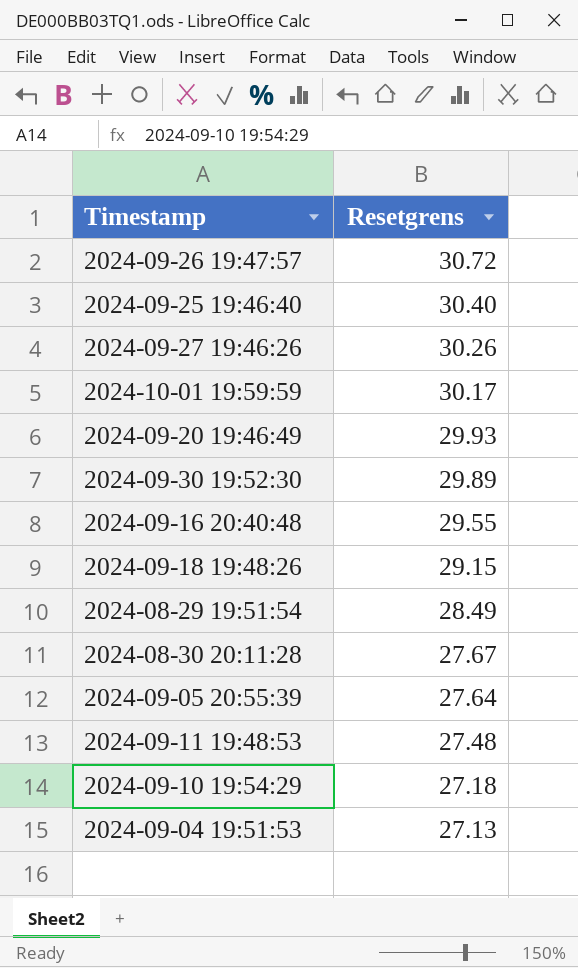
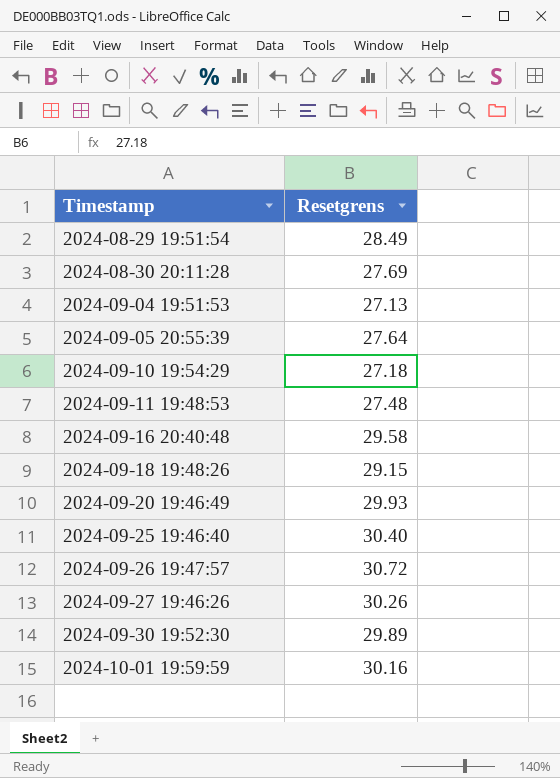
row order: Resetgrens descending -> Timestamp ascending
2024-08-30 20:11:28 | Resetgrens: 27.67 -> 27.69
2024-09-16 20:40:48 | Resetgrens: 29.55 -> 29.58
2024-10-01 19:59:59 | Resetgrens: 30.17 -> 30.16

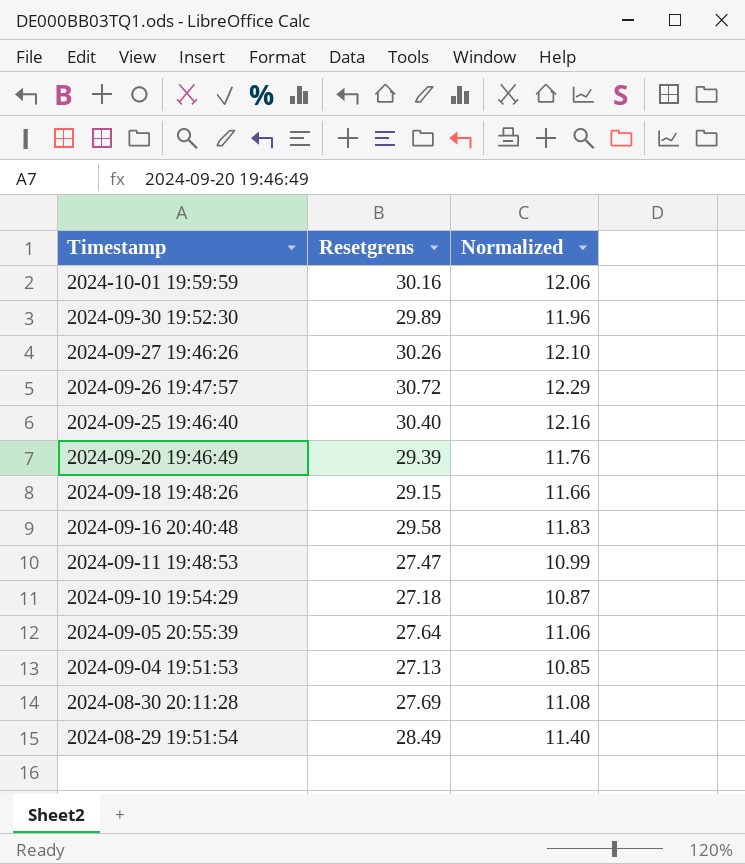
row order: Timestamp ascending -> Timestamp descending
column Normalized | formula: none -> [Resetgrens] * 0.4
2024-09-20 19:46:49 | Resetgrens: 29.93 -> 29.39
2024-09-11 19:48:53 | Resetgrens: 27.48 -> 27.47

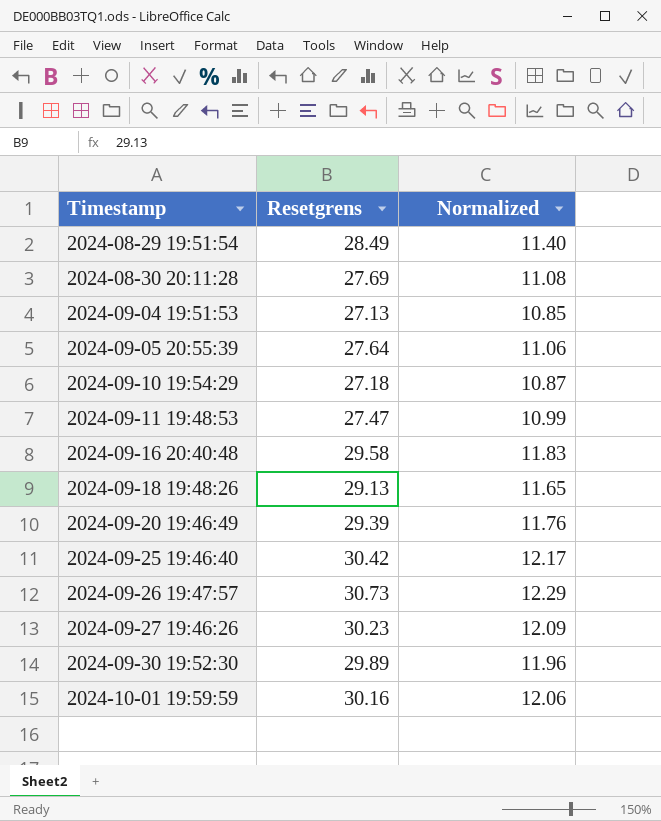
row order: Timestamp descending -> Timestamp ascending
2024-09-18 19:48:26 | Resetgrens: 29.15 -> 29.13
2024-09-18 19:48:26 | Normalized: 11.66 -> 11.65
2024-09-25 19:46:40 | Resetgrens: 30.40 -> 30.42
2024-09-25 19:46:40 | Normalized: 12.16 -> 12.17
2024-09-26 19:47:57 | Resetgrens: 30.72 -> 30.73
2024-09-27 19:46:26 | Resetgrens: 30.26 -> 30.23
2024-09-27 19:46:26 | Normalized: 12.10 -> 12.09

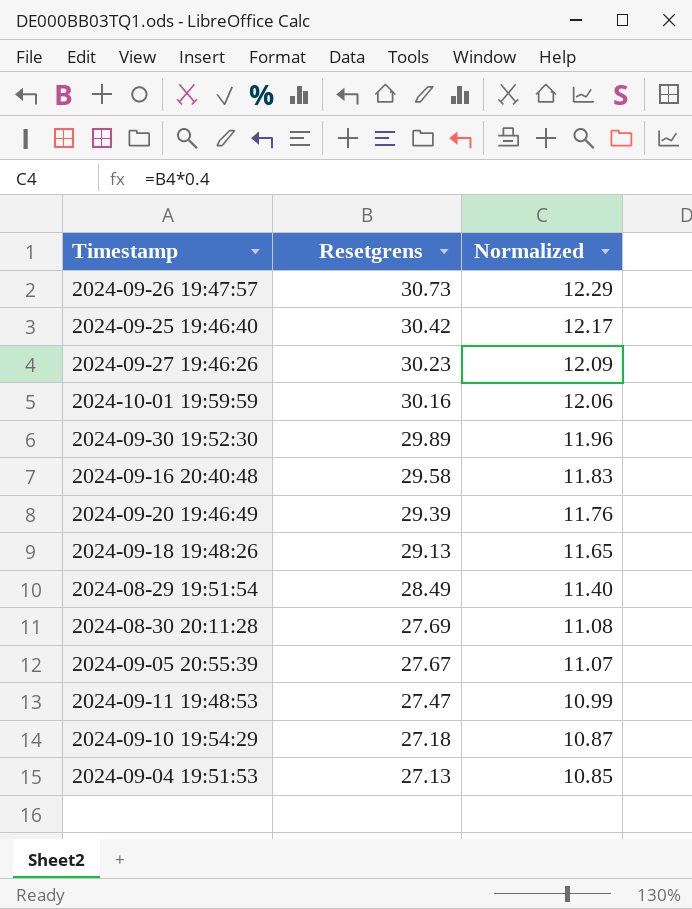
row order: Timestamp ascending -> Resetgrens descending
2024-09-05 20:55:39 | Resetgrens: 27.64 -> 27.67
2024-09-05 20:55:39 | Normalized: 11.06 -> 11.07

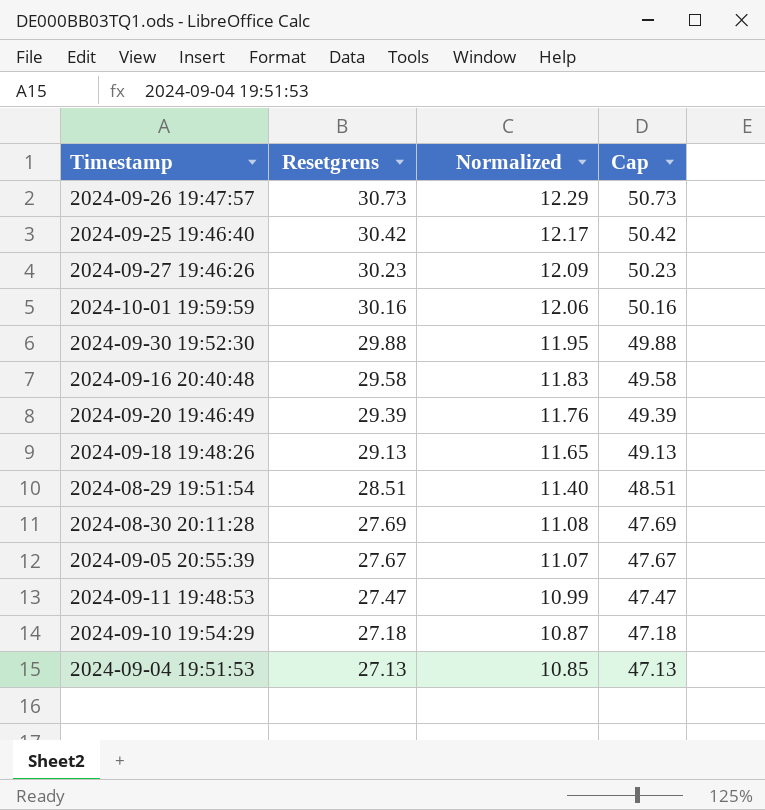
column Cap | formula: none -> [Resetgrens] + 20
2024-09-30 19:52:30 | Resetgrens: 29.89 -> 29.88
2024-09-30 19:52:30 | Normalized: 11.96 -> 11.95
2024-08-29 19:51:54 | Resetgrens: 28.49 -> 28.51

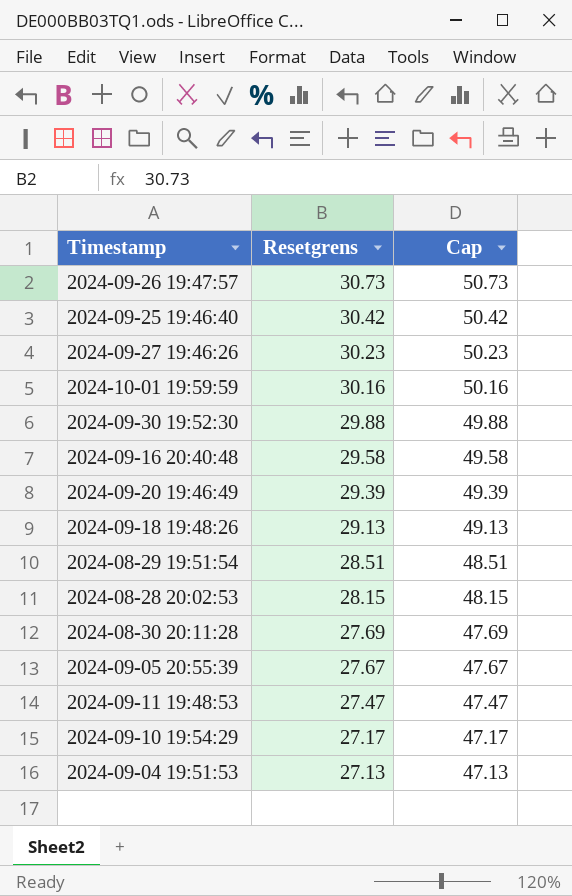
column Normalized | formula: [Resetgrens] * 0.4 -> none
row 2024-08-28 20:02:53: none -> 28.15 | 48.15
2024-09-10 19:54:29 | Resetgrens: 27.18 -> 27.17
2024-09-10 19:54:29 | Cap: 47.18 -> 47.17

